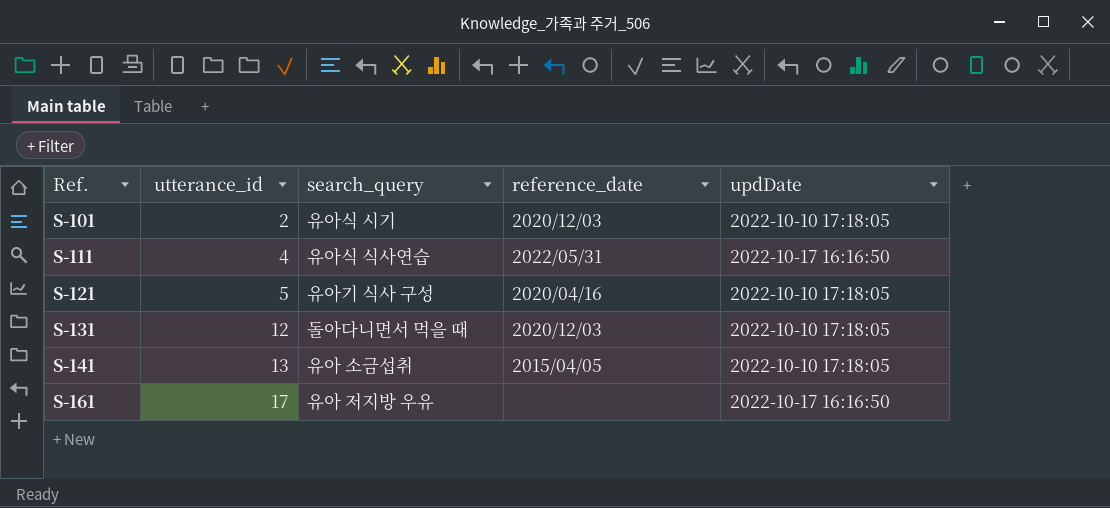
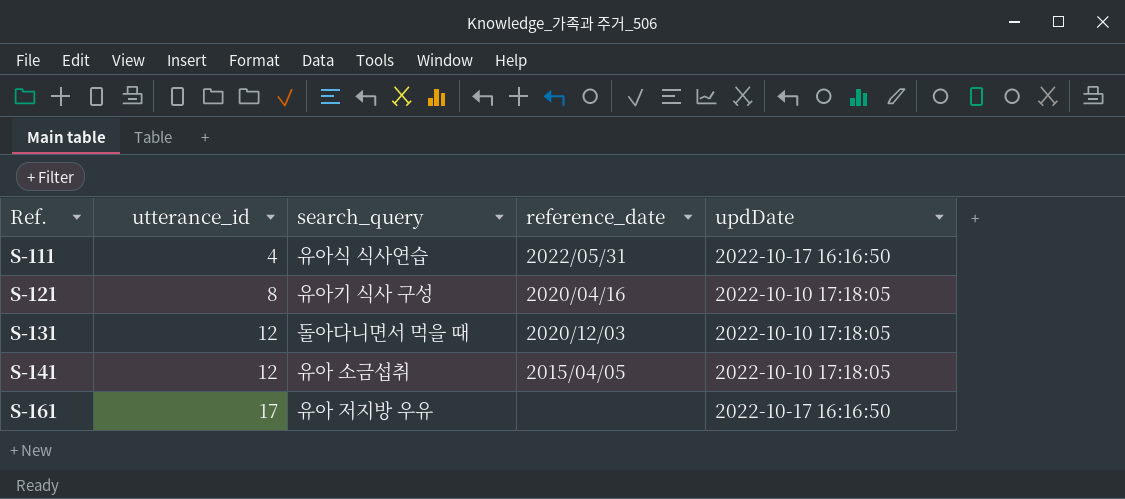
row S-101: 2 | 유아식 시기 | 2020/12/03 | 2022-10-10 17:18:05 -> none
S-121 | utterance_id: 5 -> 8
S-141 | utterance_id: 13 -> 12

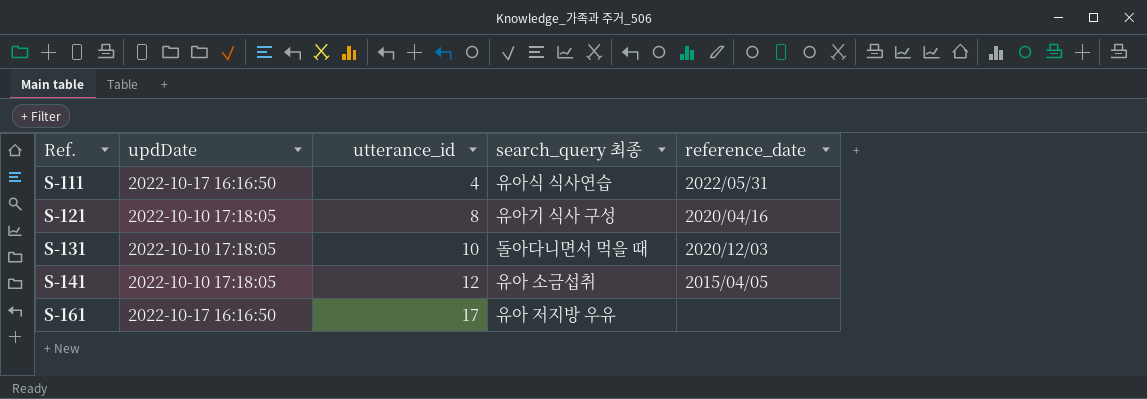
column updDate | position: 5 -> 2
column name: search_query -> search_query 최종
S-131 | utterance_id: 12 -> 10

